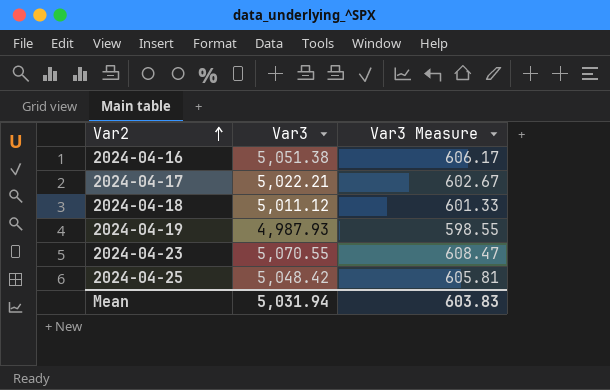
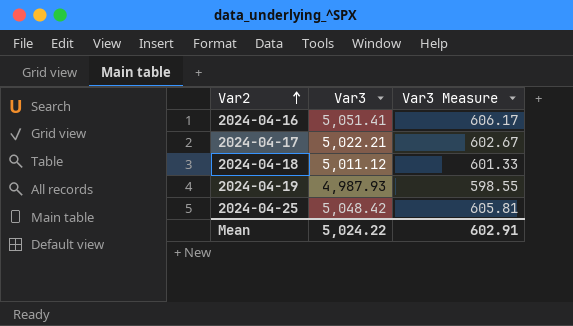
row 2024-04-23: 5,070.55 | 608.47 -> none
2024-04-16 | Var3: 5,051.38 -> 5,051.41
Mean | Var3: 5,031.94 -> 5,024.22
Mean | Var3 Measure: 603.83 -> 602.91

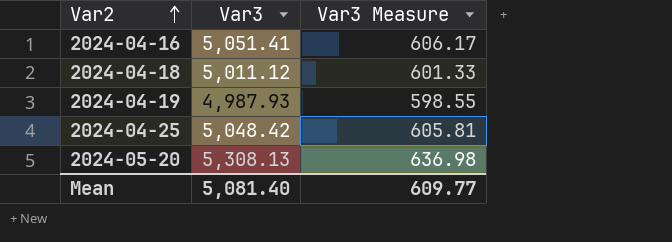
row 2024-04-17: 5,022.21 | 602.67 -> none
row 2024-05-20: none -> 5,308.13 | 636.98
Mean | Var3: 5,024.22 -> 5,081.40
Mean | Var3 Measure: 602.91 -> 609.77

